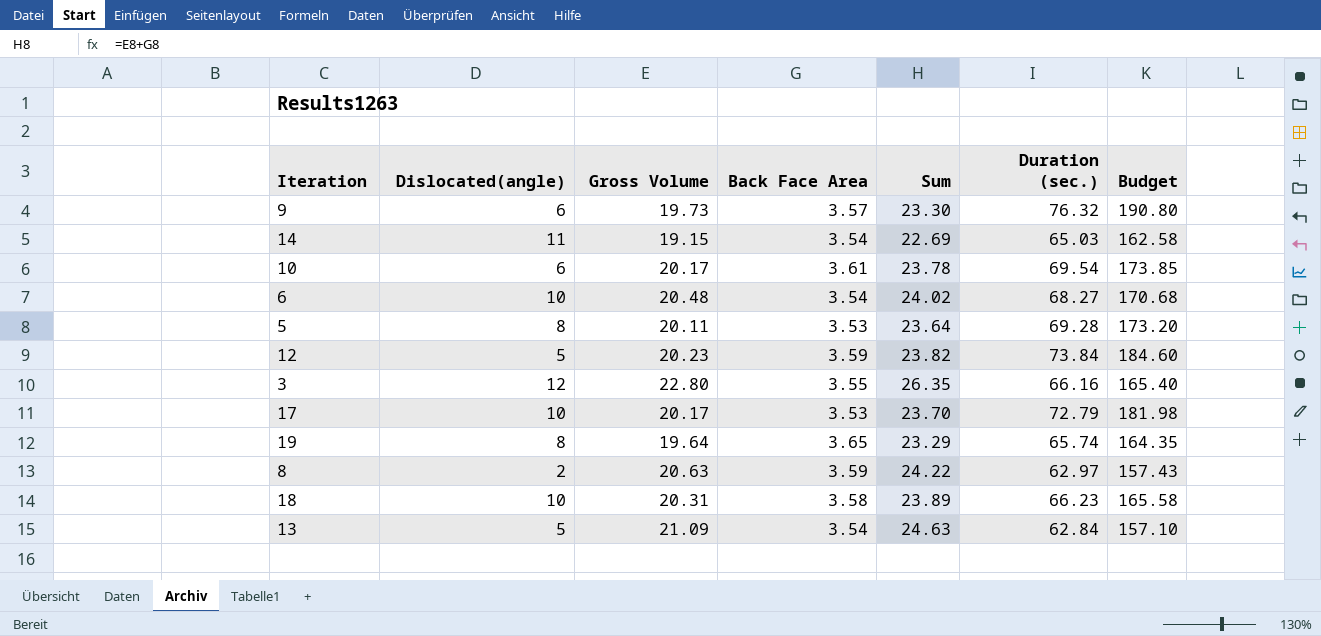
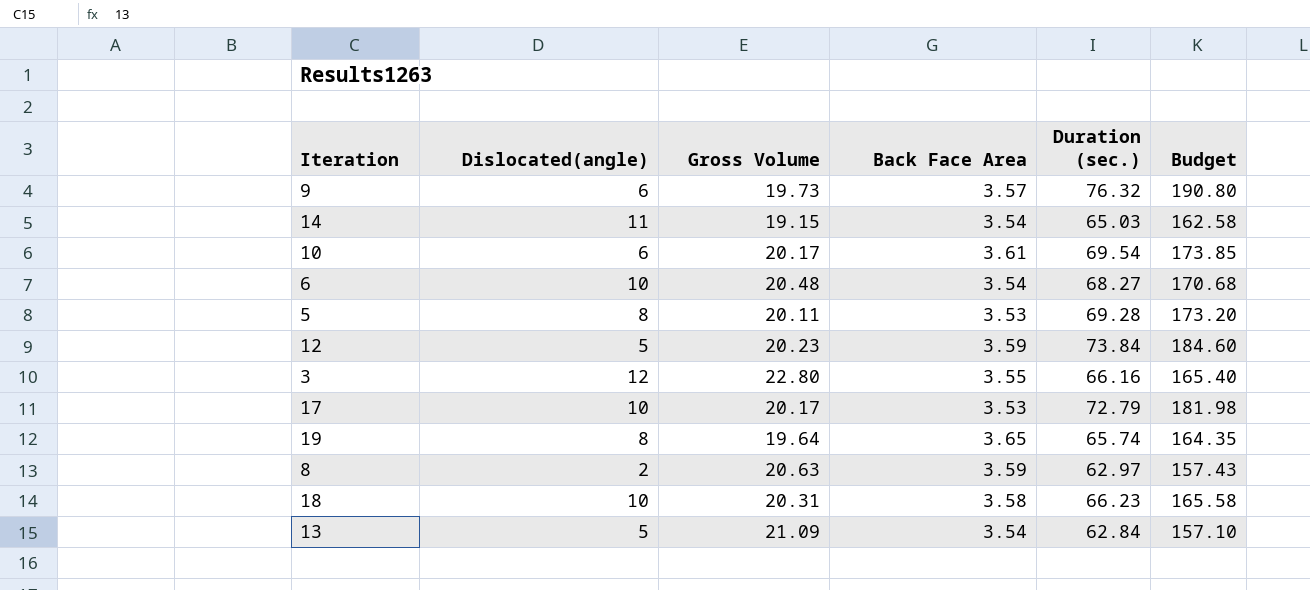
column Sum | formula: [Gross Volume] + [Back Face Area] -> none

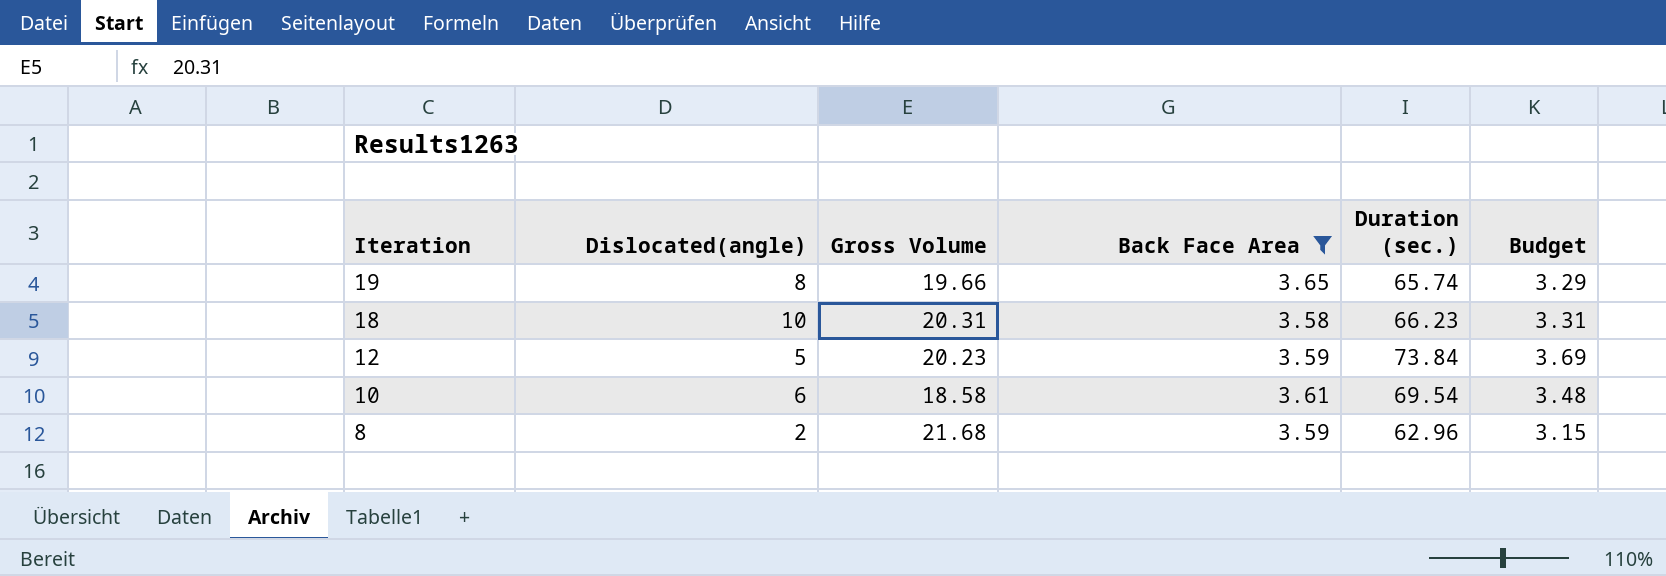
filter: none -> Back Face Area >= 3.58
row order: none -> Iteration descending
column Budget | formula: [Duration (sec.)] * 2.5 -> [Duration (sec.)] * 0.05
19 | Gross Volume: 19.64 -> 19.66
10 | Gross Volume: 20.17 -> 18.58
8 | Gross Volume: 20.63 -> 21.68
8 | Duration (sec.): 62.97 -> 62.96

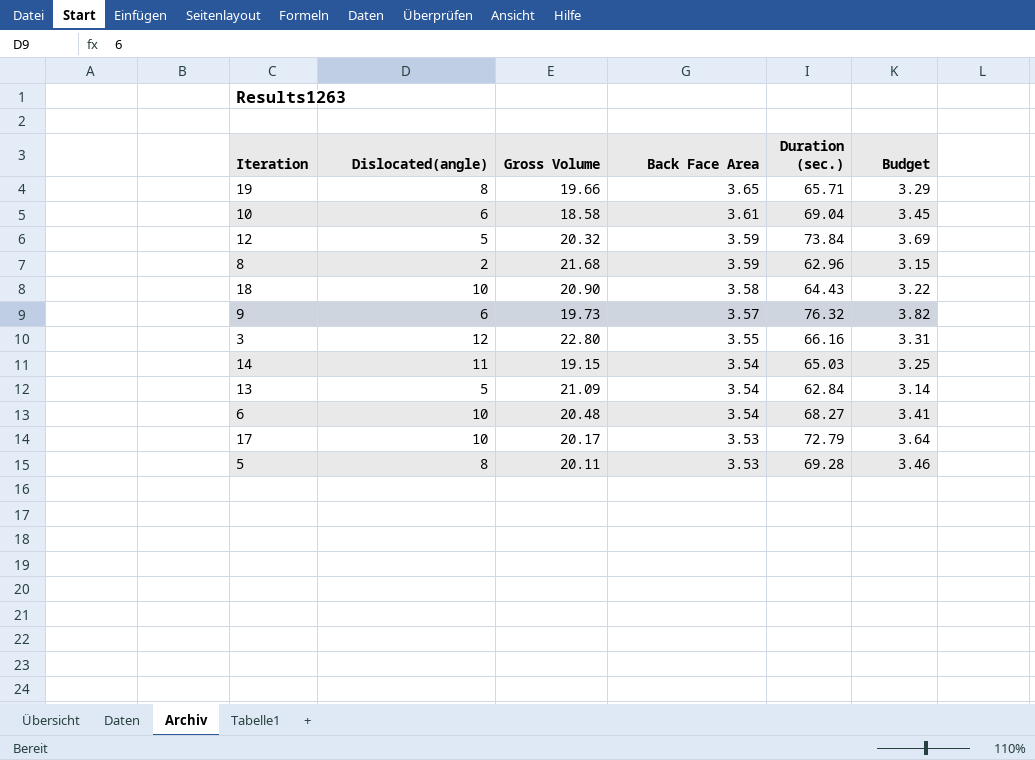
filter: Back Face Area >= 3.58 -> none
row order: Iteration descending -> Back Face Area descending
19 | Duration (sec.): 65.74 -> 65.71
10 | Duration (sec.): 69.54 -> 69.04
10 | Budget: 3.48 -> 3.45
12 | Gross Volume: 20.23 -> 20.32
18 | Gross Volume: 20.31 -> 20.90
18 | Duration (sec.): 66.23 -> 64.43
18 | Budget: 3.31 -> 3.22

